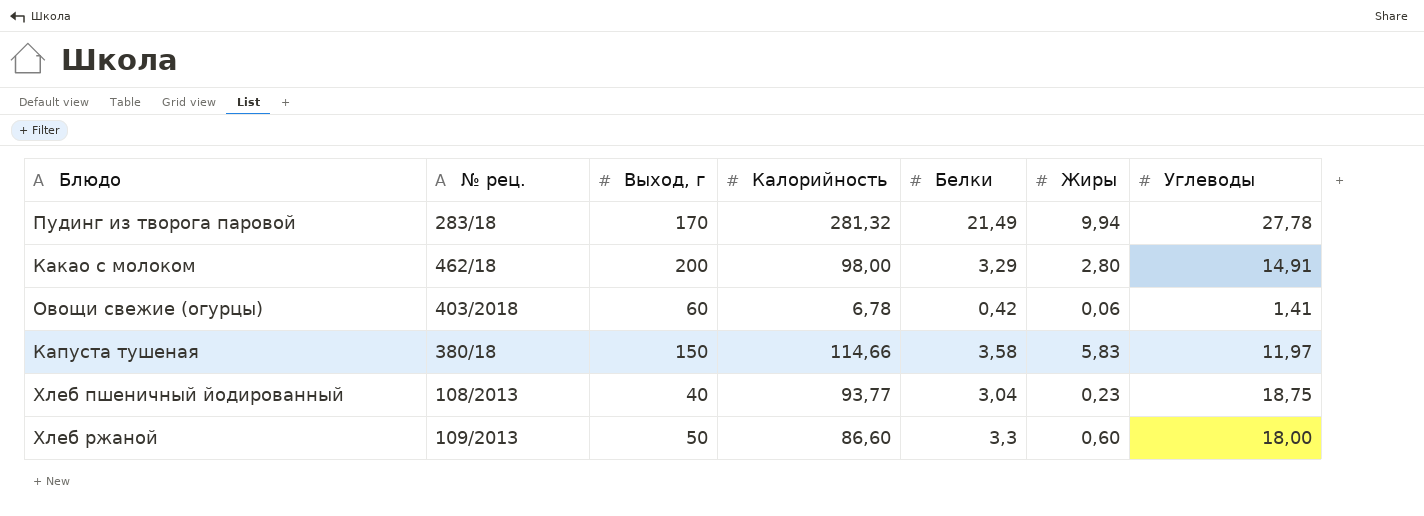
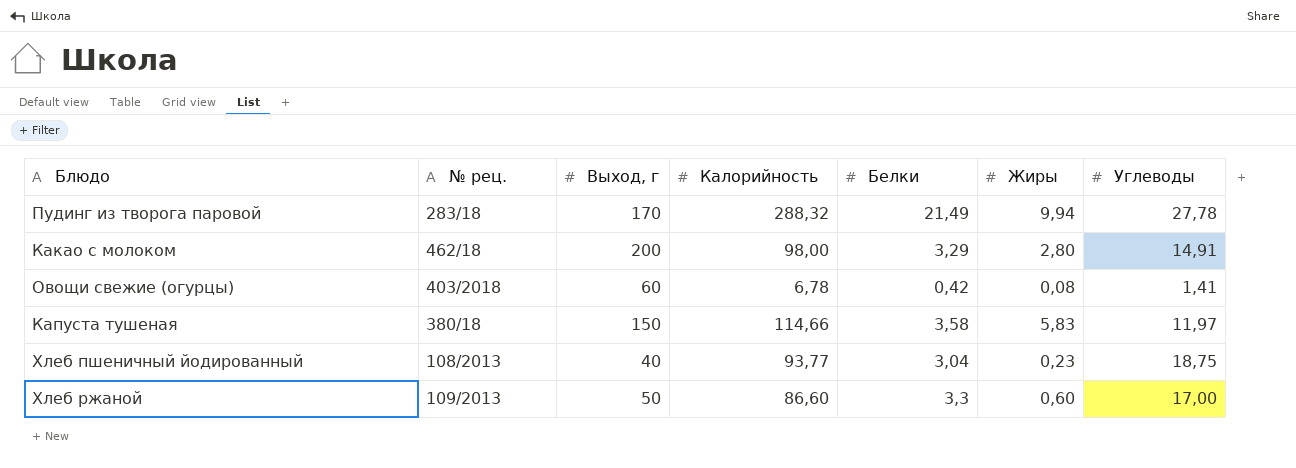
Пудинг из творога паровой | Калорийность: 281,32 -> 288,32
Овощи свежие (огурцы) | Жиры: 0,06 -> 0,08
Хлеб ржаной | Углеводы: 18,00 -> 17,00

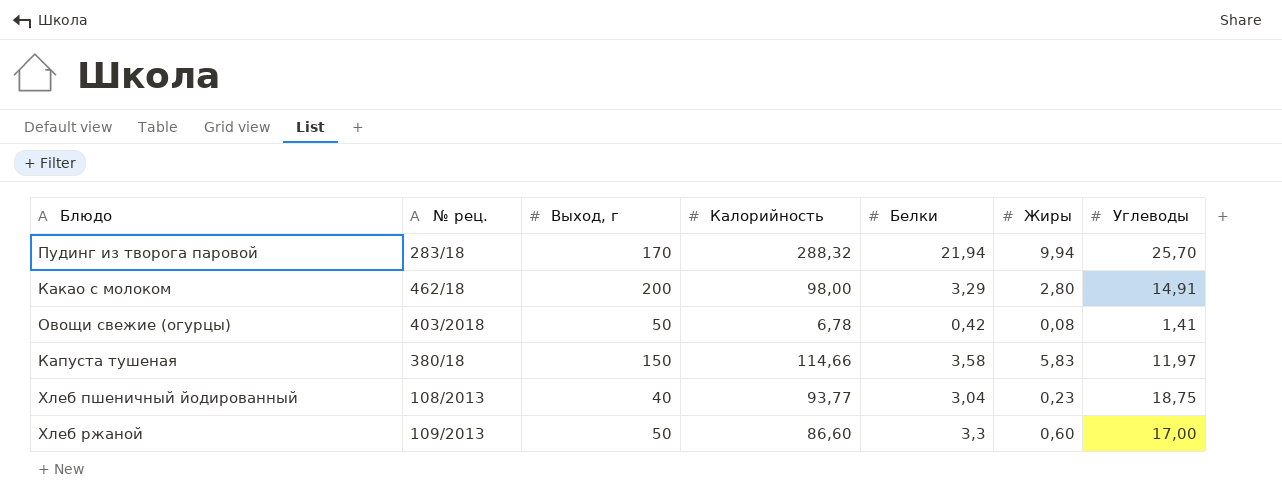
Пудинг из творога паровой | Белки: 21,49 -> 21,94
Пудинг из творога паровой | Углеводы: 27,78 -> 25,70
Овощи свежие (огурцы) | Выход, г: 60 -> 50

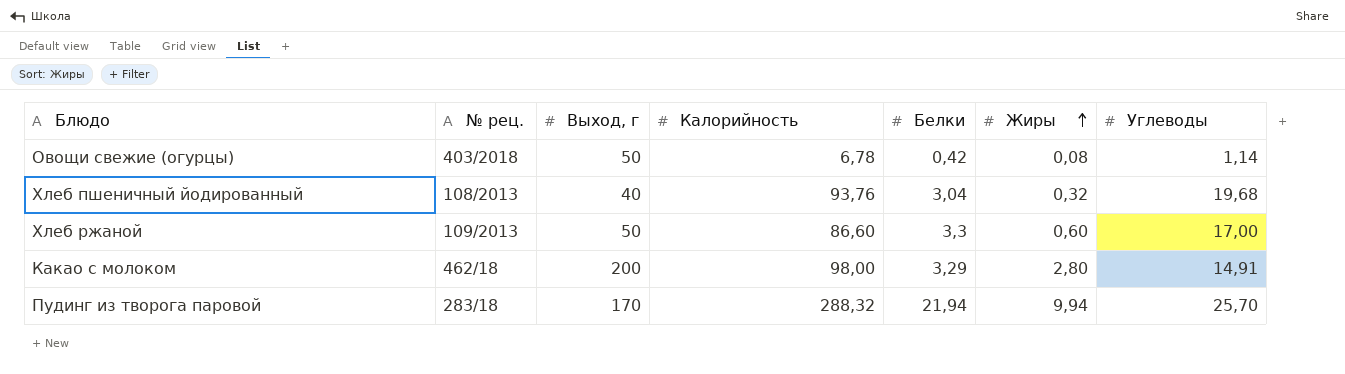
row order: none -> Жиры ascending
row Капуста тушеная: 380/18 | 150 | 114,66 | 3,58 | 5,83 | 11,97 -> none
Овощи свежие (огурцы) | Углеводы: 1,41 -> 1,14
Хлеб пшеничный йодированный | Калорийность: 93,77 -> 93,76
Хлеб пшеничный йодированный | Жиры: 0,23 -> 0,32
Хлеб пшеничный йодированный | Углеводы: 18,75 -> 19,68

